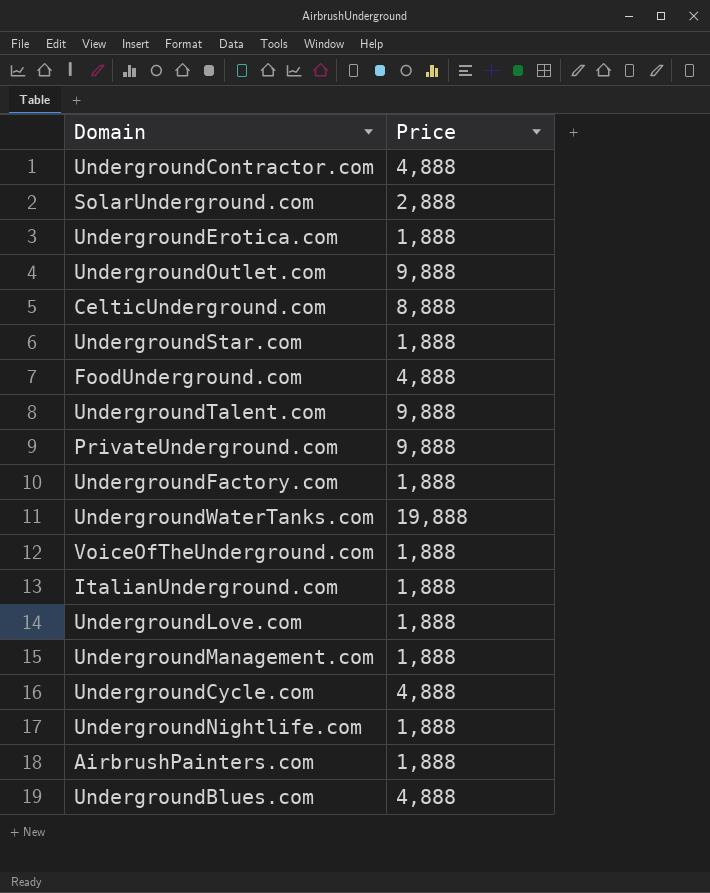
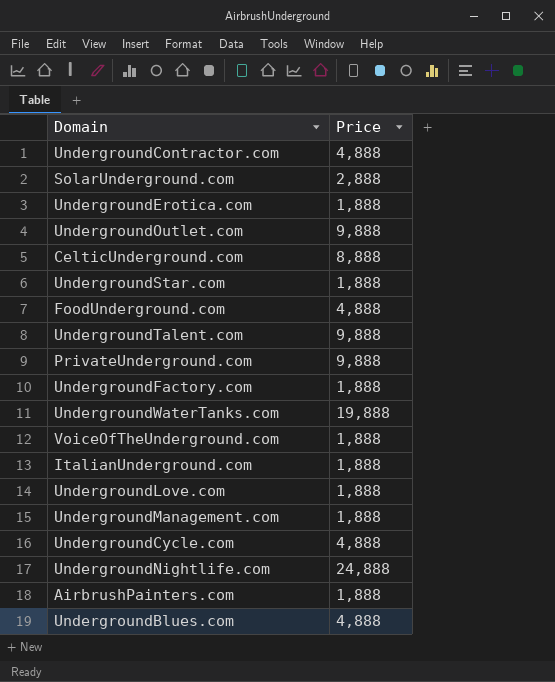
UndergroundNightlife.com | Price: 1,888 -> 24,888

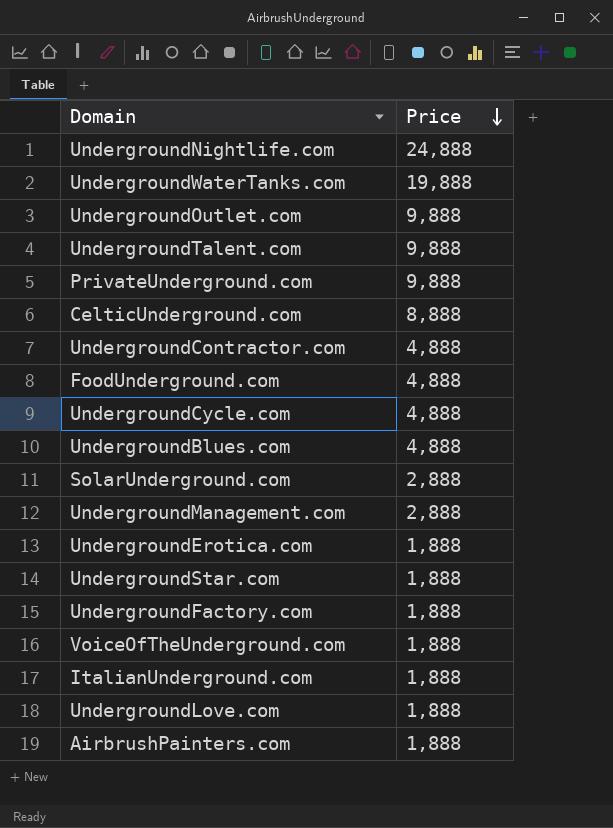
row order: none -> Price descending
UndergroundManagement.com | Price: 1,888 -> 2,888

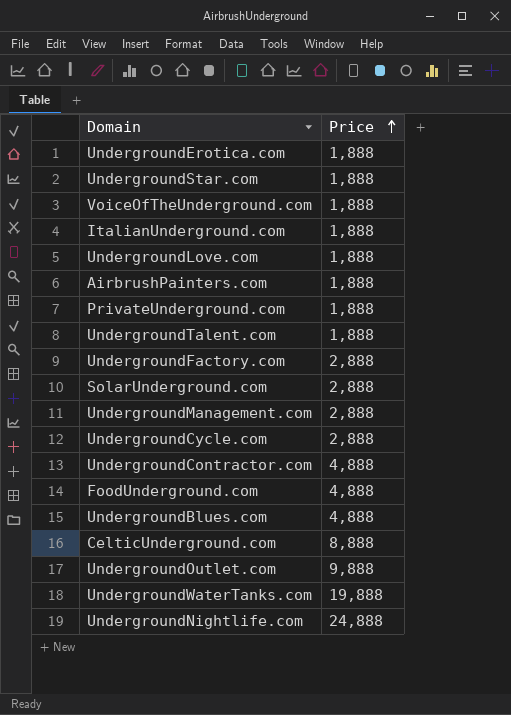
row order: Price descending -> Price ascending
PrivateUnderground.com | Price: 9,888 -> 1,888
UndergroundTalent.com | Price: 9,888 -> 1,888
UndergroundFactory.com | Price: 1,888 -> 2,888
UndergroundCycle.com | Price: 4,888 -> 2,888

